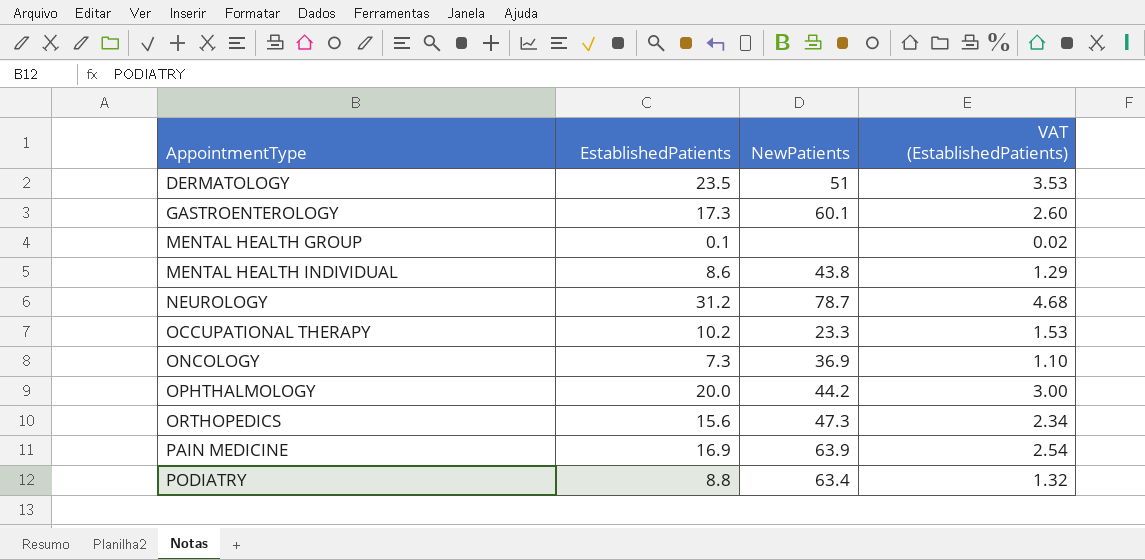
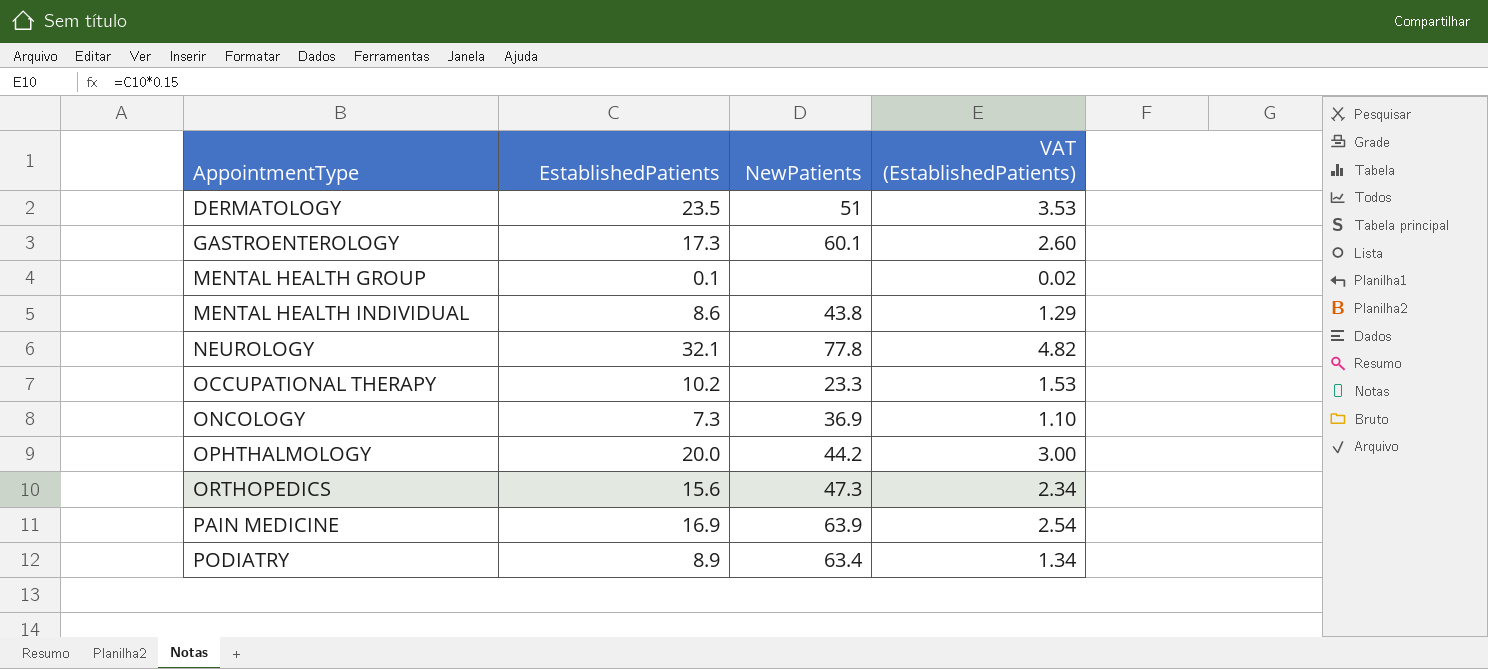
NEUROLOGY | EstablishedPatients: 31.2 -> 32.1
NEUROLOGY | NewPatients: 78.7 -> 77.8
NEUROLOGY | VAT (EstablishedPatients): 4.68 -> 4.82
PODIATRY | EstablishedPatients: 8.8 -> 8.9
PODIATRY | VAT (EstablishedPatients): 1.32 -> 1.34

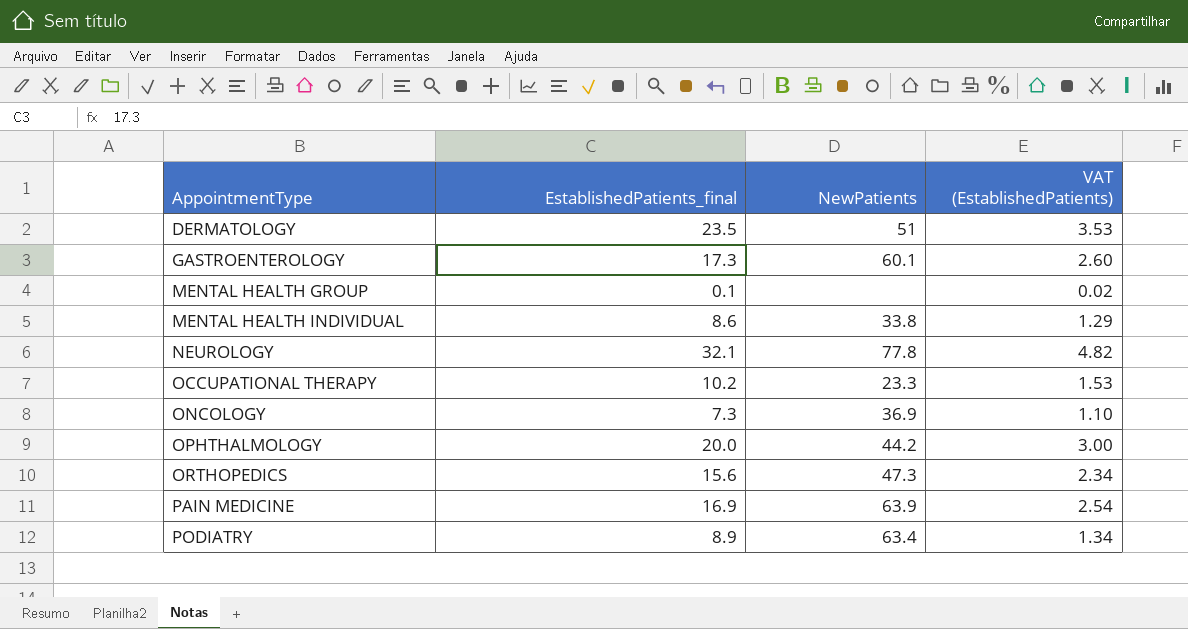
column name: EstablishedPatients -> EstablishedPatients_final
MENTAL HEALTH INDIVIDUAL | NewPatients: 43.8 -> 33.8

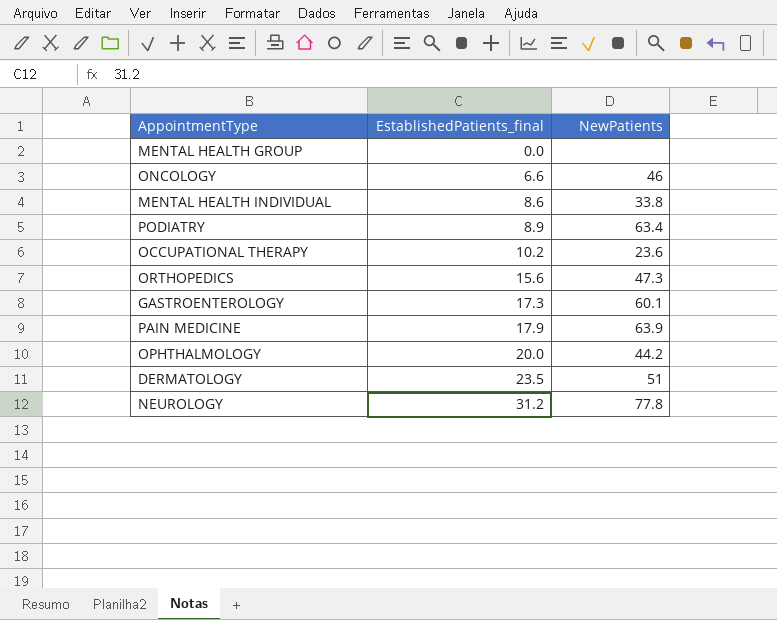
row order: AppointmentType ascending -> EstablishedPatients_final ascending
column VAT (EstablishedPatients) | formula: [EstablishedPatients_final] * 0.15 -> none
MENTAL HEALTH GROUP | EstablishedPatients_final: 0.1 -> 0.0
ONCOLOGY | EstablishedPatients_final: 7.3 -> 6.6
ONCOLOGY | NewPatients: 36.9 -> 46
OCCUPATIONAL THERAPY | NewPatients: 23.3 -> 23.6
PAIN MEDICINE | EstablishedPatients_final: 16.9 -> 17.9
NEUROLOGY | EstablishedPatients_final: 32.1 -> 31.2

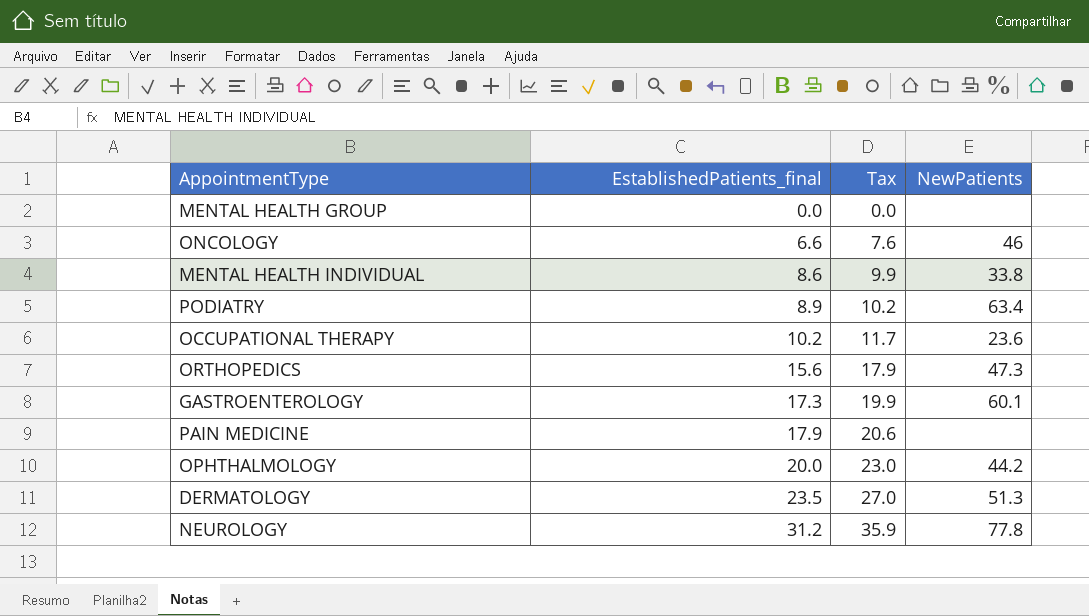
column Tax | formula: none -> [EstablishedPatients_final] * 1.15
PAIN MEDICINE | NewPatients: 63.9 -> none
DERMATOLOGY | NewPatients: 51 -> 51.3

